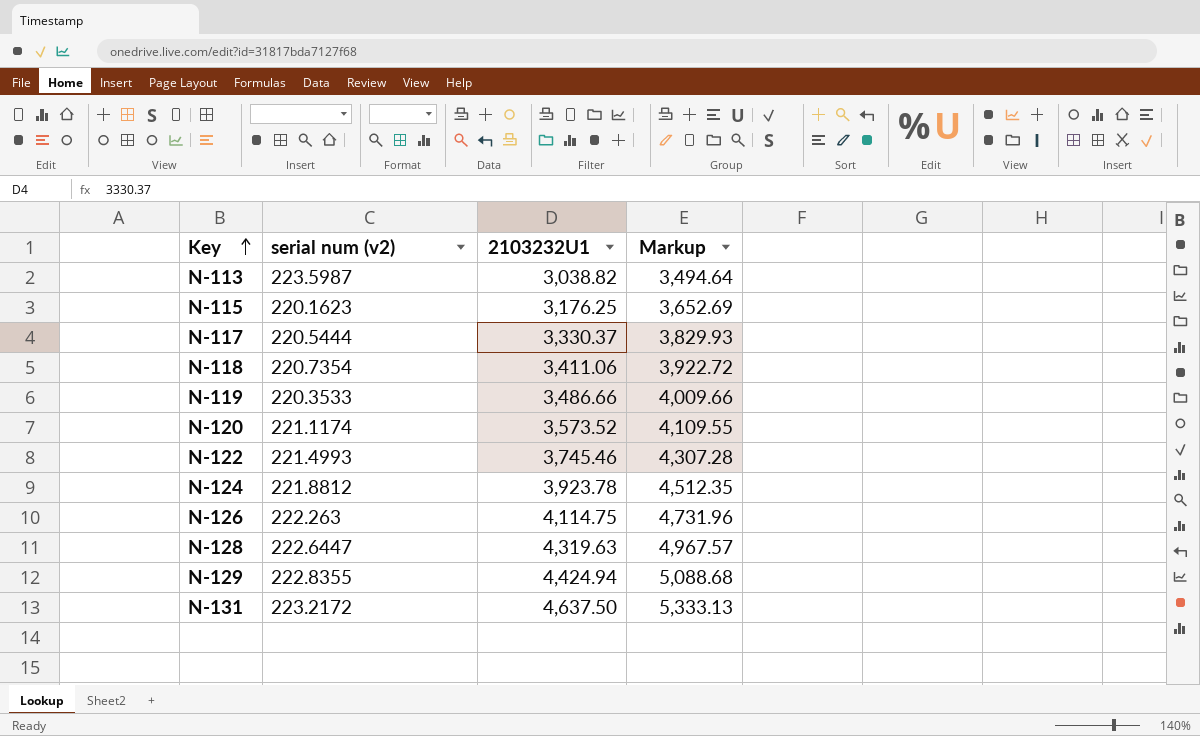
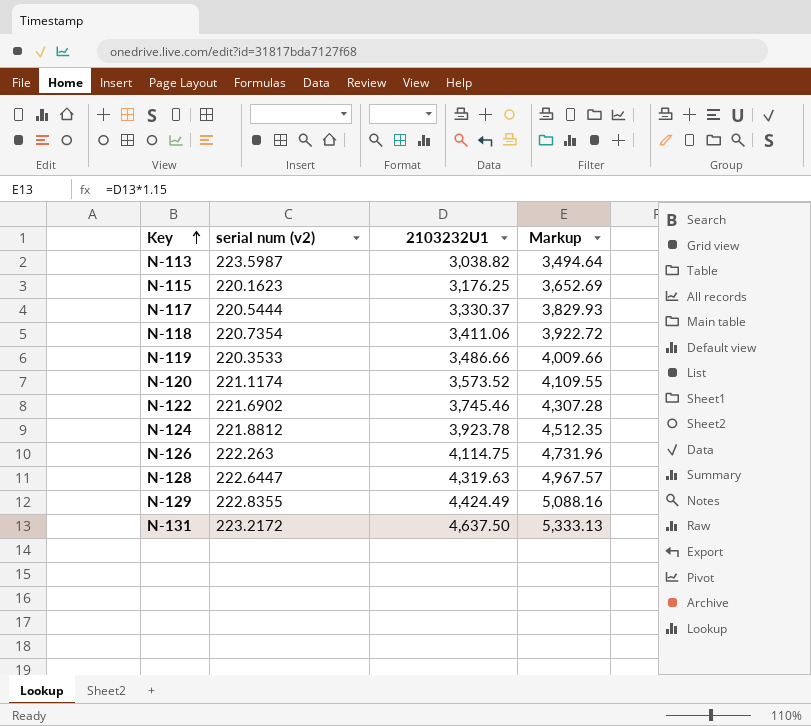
N-122 | serial num (v2): 221.4993 -> 221.6902
N-129 | 2103232U1: 4,424.94 -> 4,424.49
N-129 | Markup: 5,088.68 -> 5,088.16

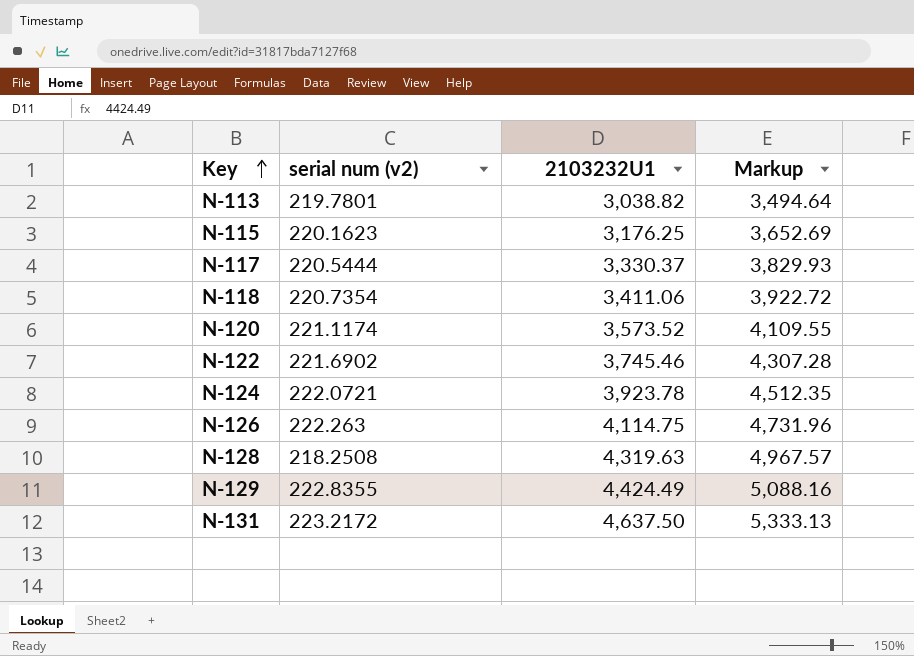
row N-119: 220.3533 | 3,486.66 | 4,009.66 -> none
N-113 | serial num (v2): 223.5987 -> 219.7801
N-124 | serial num (v2): 221.8812 -> 222.0721
N-128 | serial num (v2): 222.6447 -> 218.2508

